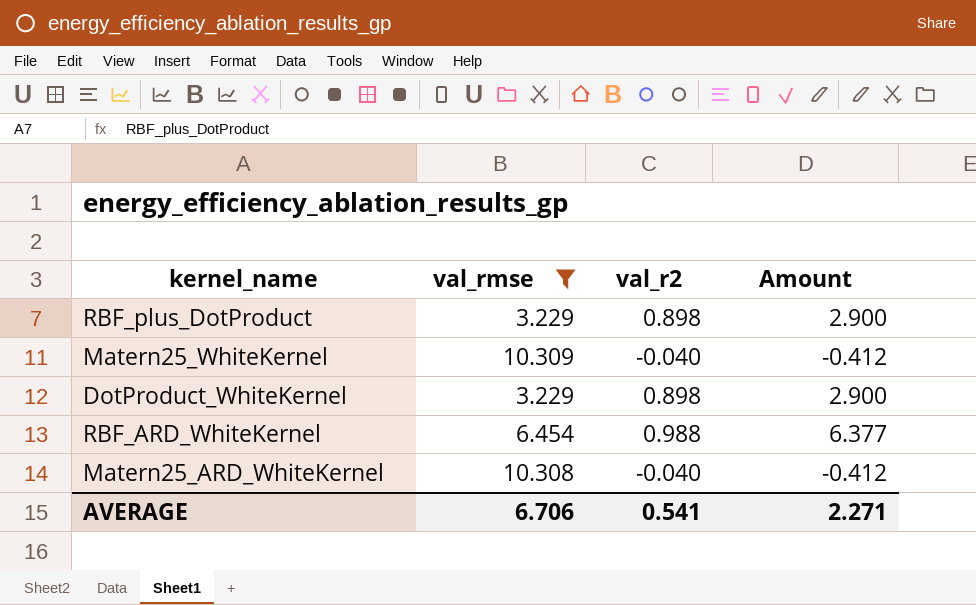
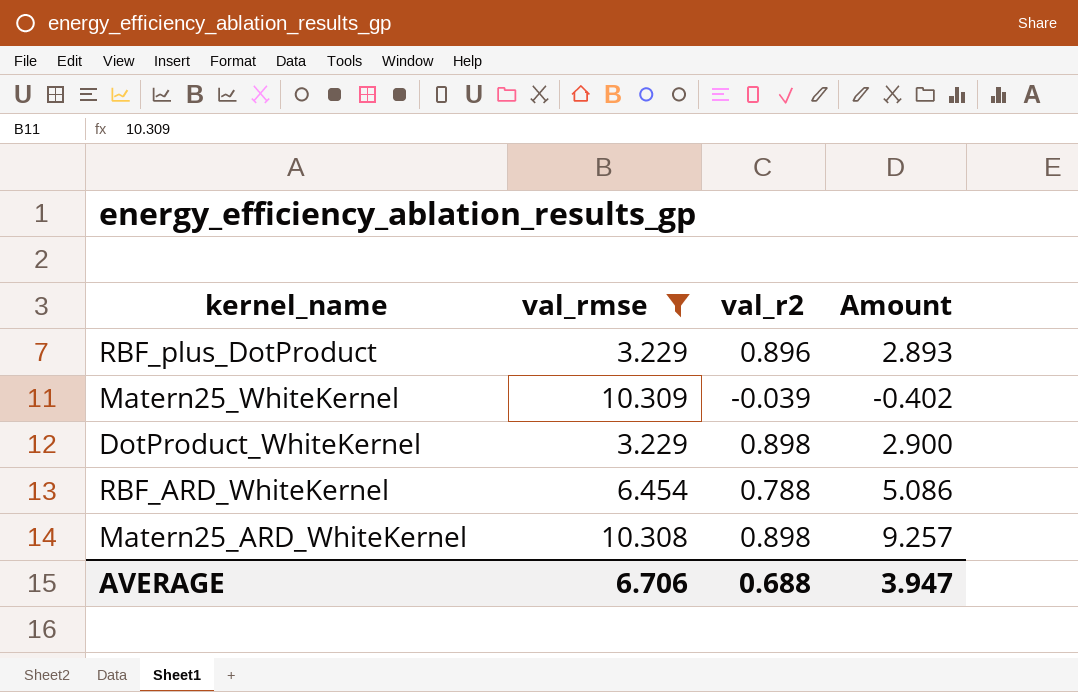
RBF_plus_DotProduct | val_r2: 0.898 -> 0.896
RBF_plus_DotProduct | Amount: 2.900 -> 2.893
Matern25_WhiteKernel | val_r2: -0.040 -> -0.039
Matern25_WhiteKernel | Amount: -0.412 -> -0.402
RBF_ARD_WhiteKernel | val_r2: 0.988 -> 0.788
RBF_ARD_WhiteKernel | Amount: 6.377 -> 5.086
Matern25_ARD_WhiteKernel | val_r2: -0.040 -> 0.898
Matern25_ARD_WhiteKernel | Amount: -0.412 -> 9.257
AVERAGE | val_r2: 0.541 -> 0.688
AVERAGE | Amount: 2.271 -> 3.947

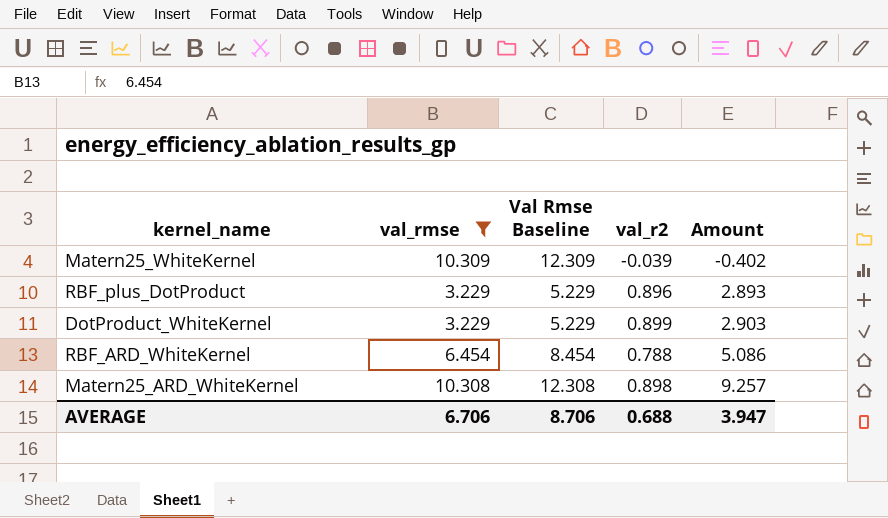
row order: none -> Amount ascending
column Val Rmse Baseline | formula: none -> [val_rmse] + 2
DotProduct_WhiteKernel | val_r2: 0.898 -> 0.899
DotProduct_WhiteKernel | Amount: 2.900 -> 2.903

